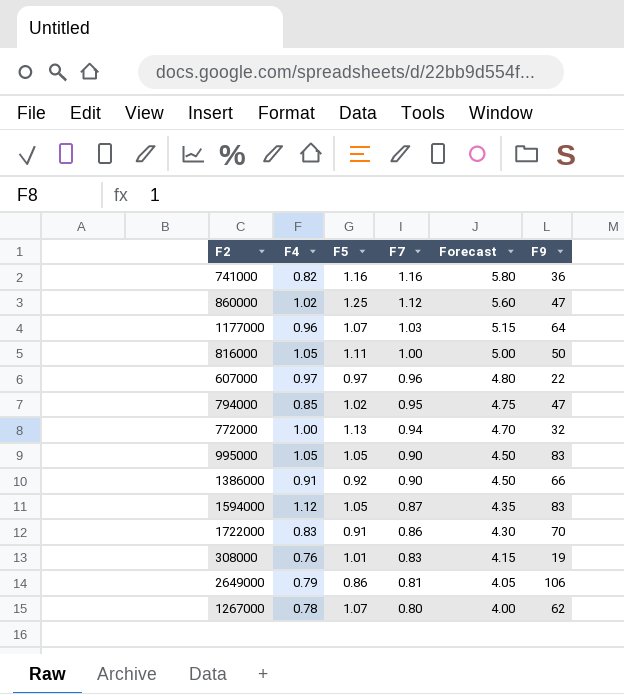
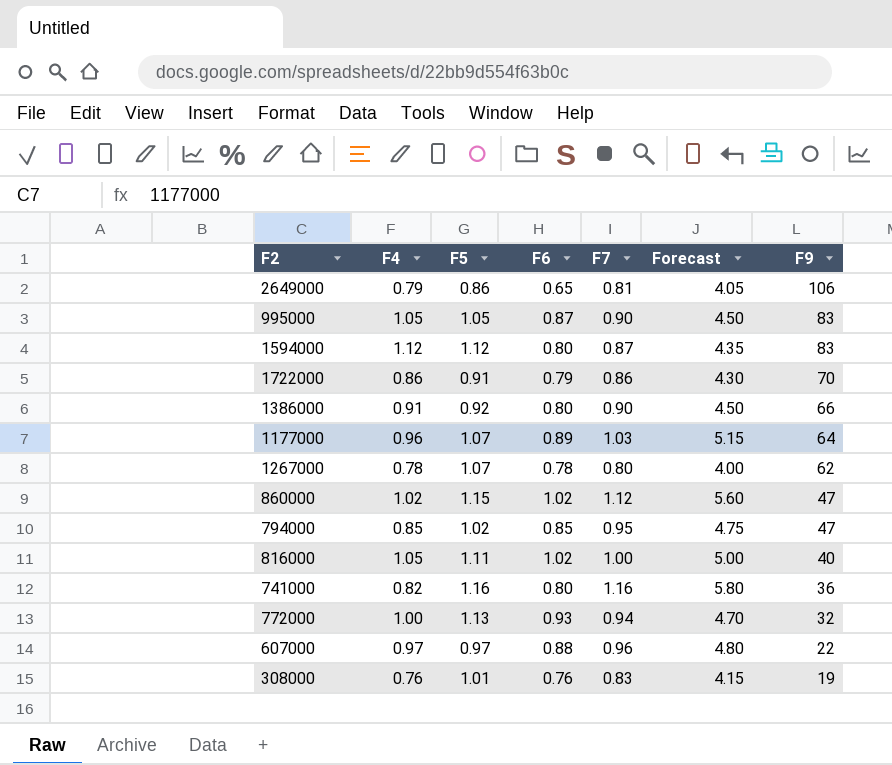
row order: F7 descending -> F9 descending
column F6 | position: none -> 4
1594000 | F5: 1.05 -> 1.12
1722000 | F4: 0.83 -> 0.86
860000 | F5: 1.25 -> 1.15
816000 | F9: 50 -> 40

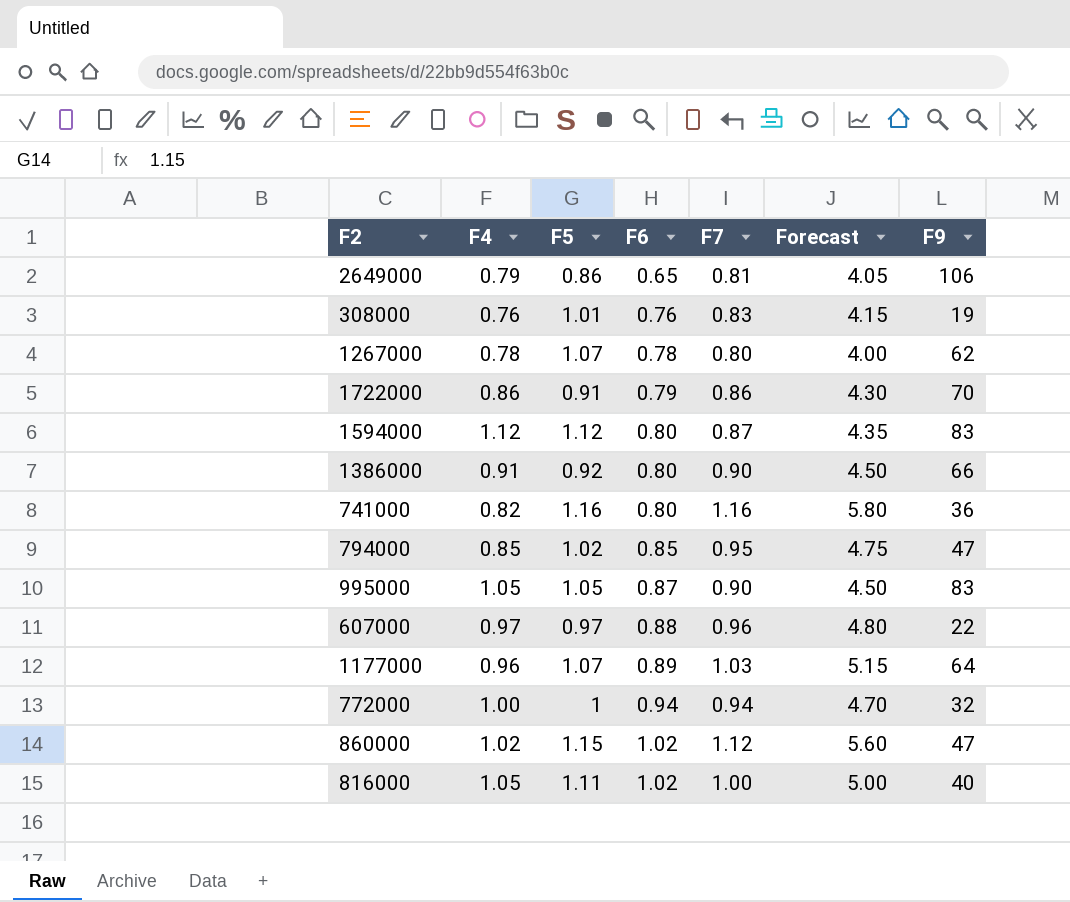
row order: F9 descending -> F6 ascending
772000 | F5: 1.13 -> 1
772000 | F6: 0.93 -> 0.94

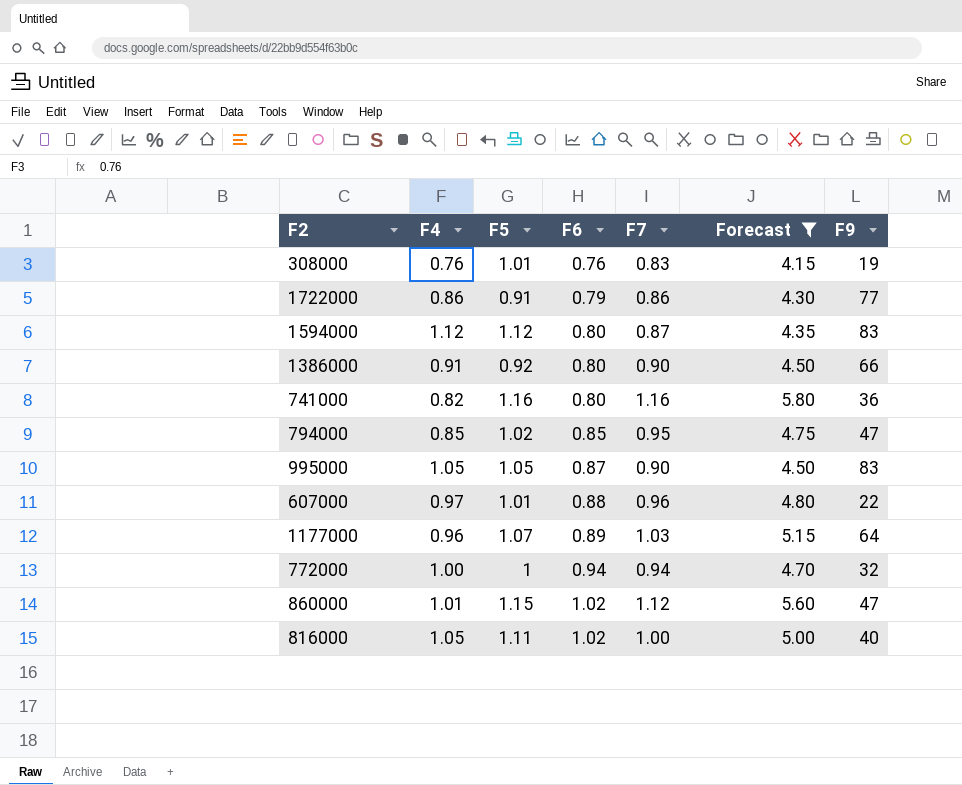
filter: none -> Forecast >= 4.15
1722000 | F9: 70 -> 77
607000 | F5: 0.97 -> 1.01
860000 | F4: 1.02 -> 1.01

